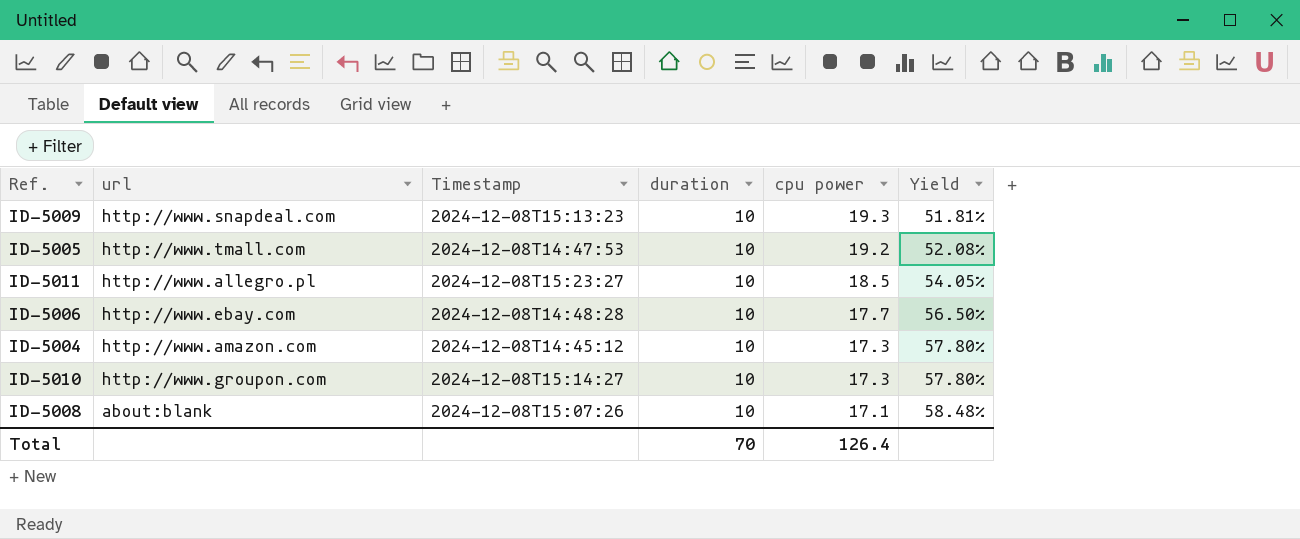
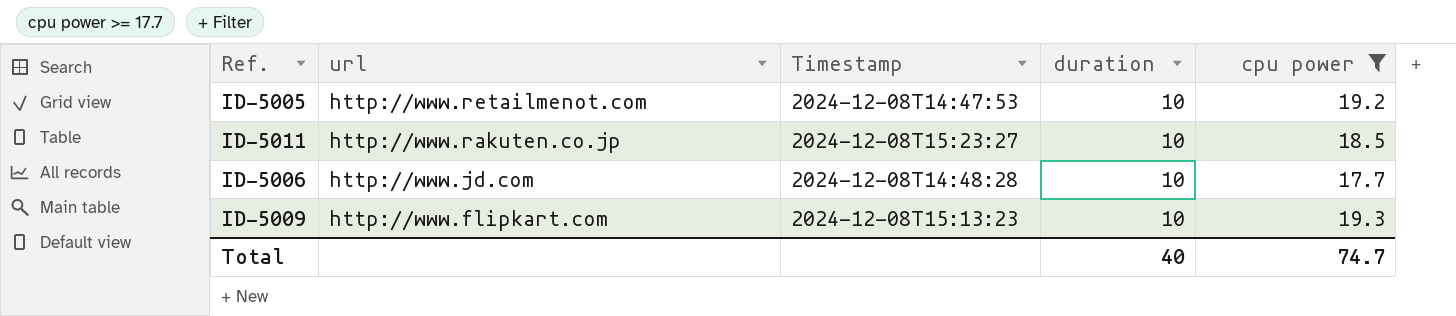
filter: none -> cpu power >= 17.7
row order: cpu power descending -> url descending
column Yield | formula: [duration] / [cpu power] -> none
ID-5005 | url: http://www.tmall.com -> http://www.retailmenot.com
ID-5011 | url: http://www.allegro.pl -> http://www.rakuten.co.jp
ID-5006 | url: http://www.ebay.com -> http://www.jd.com
ID-5009 | url: http://www.snapdeal.com -> http://www.flipkart.com
Total | duration: 70 -> 40
Total | cpu power: 126.4 -> 74.7

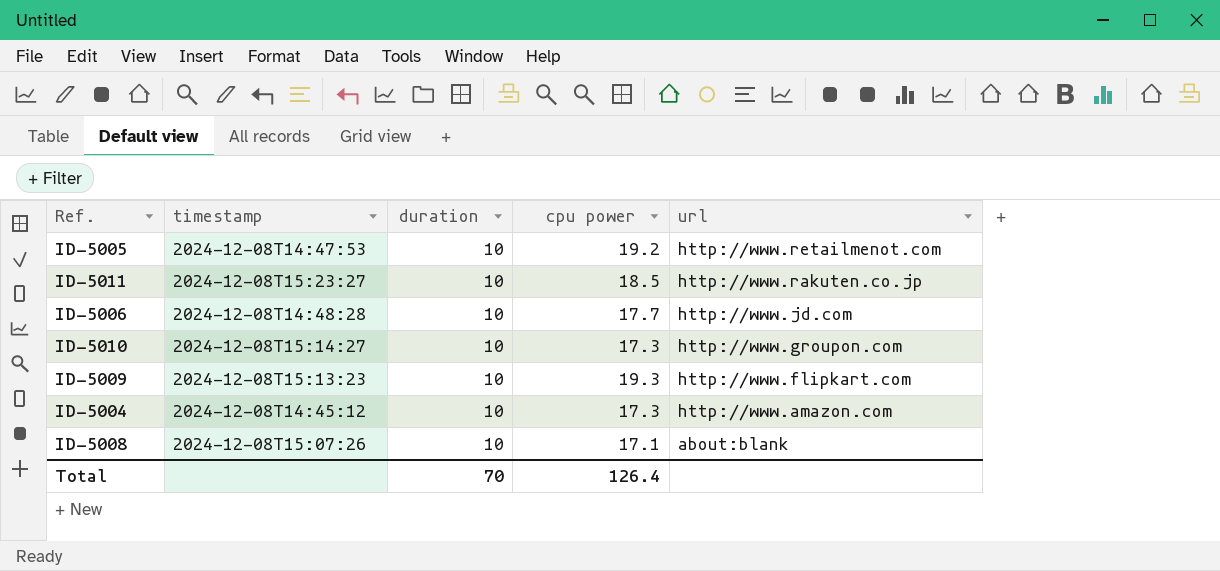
filter: cpu power >= 17.7 -> none
column name: Timestamp -> timestamp
column url | position: 2 -> 5
Total | duration: 40 -> 70
Total | cpu power: 74.7 -> 126.4

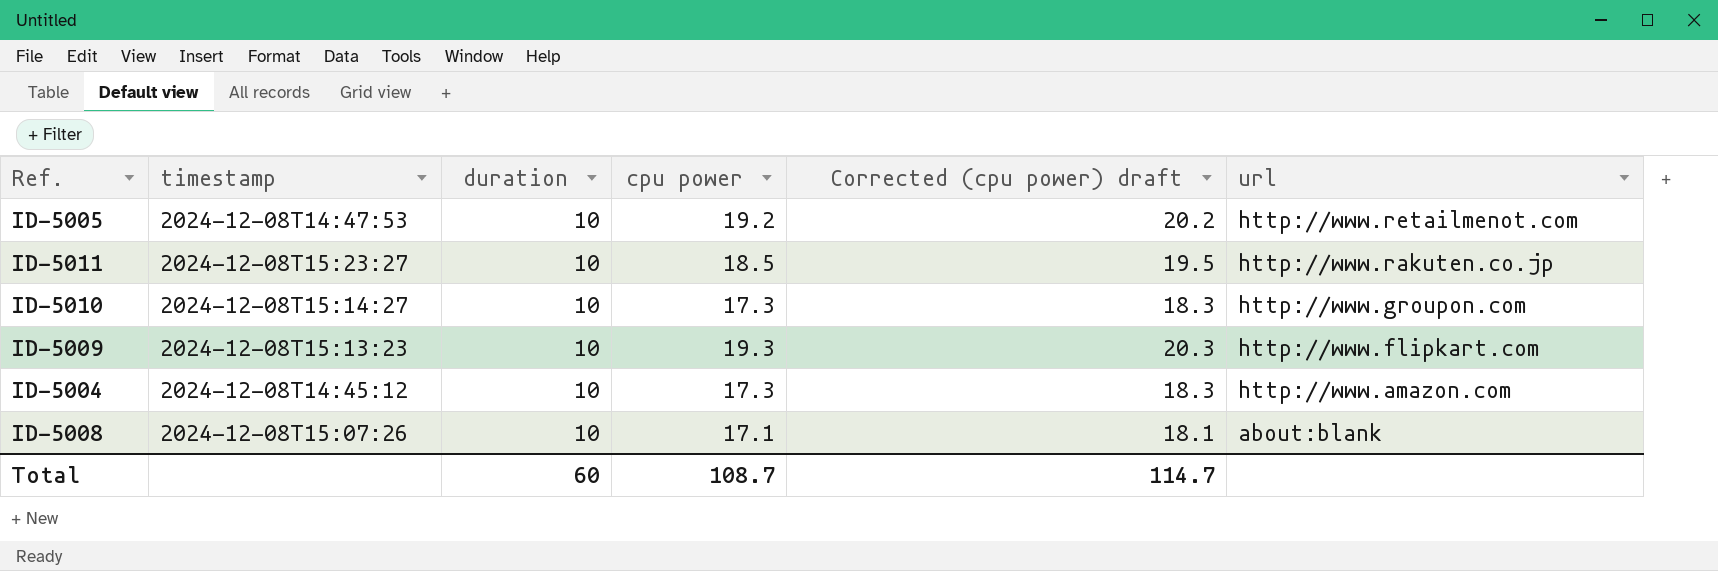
column Corrected (cpu power) draft | formula: none -> [cpu power] + 1
row ID-5006: 2024-12-08T14:48:28 | 10 | 17.7 | http://www.jd.com -> none
Total | duration: 70 -> 60
Total | cpu power: 126.4 -> 108.7

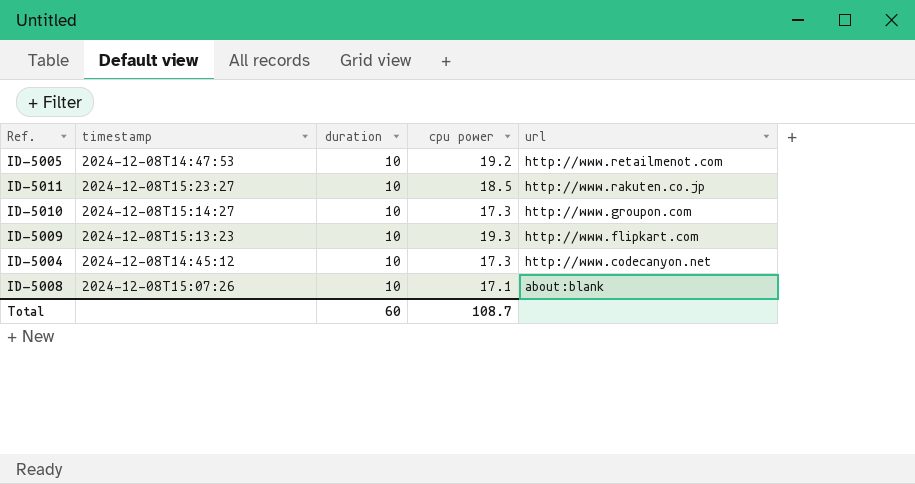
column Corrected (cpu power) draft | formula: [cpu power] + 1 -> none
ID-5004 | url: http://www.amazon.com -> http://www.codecanyon.net

